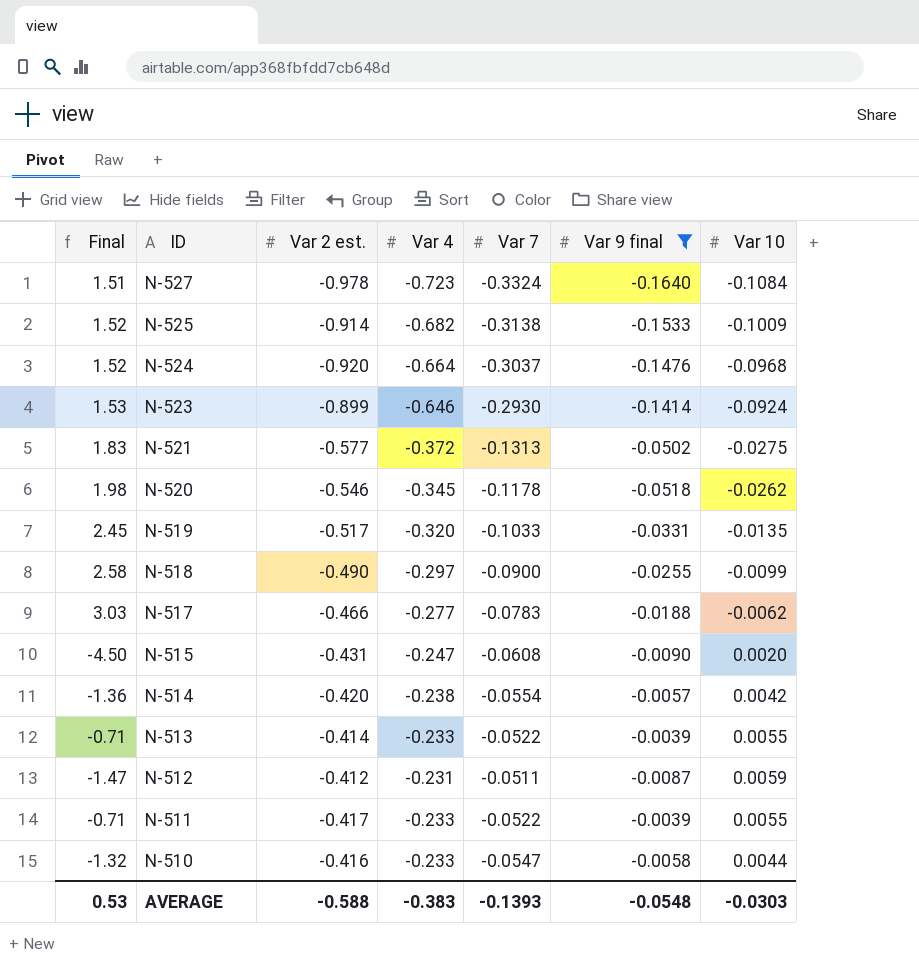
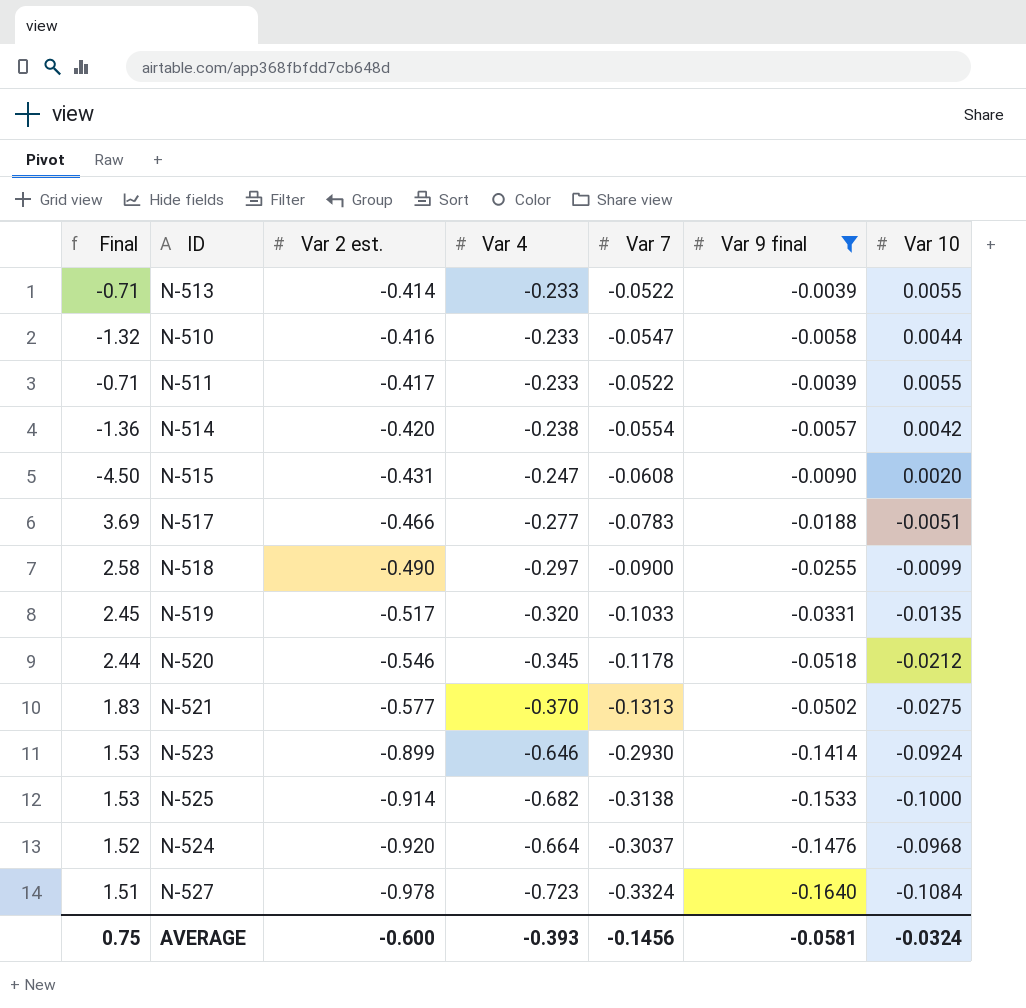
row order: ID descending -> Var 2 est. descending
row N-512: -1.47 | -0.412 | -0.231 | -0.0511 | -0.0087 | 0.0059 -> none
N-517 | Final: 3.03 -> 3.69
N-517 | Var 10: -0.0062 -> -0.0051
N-520 | Final: 1.98 -> 2.44
N-520 | Var 10: -0.0262 -> -0.0212
N-521 | Var 4: -0.372 -> -0.370
N-525 | Final: 1.52 -> 1.53
N-525 | Var 10: -0.1009 -> -0.1000
AVERAGE | Final: 0.53 -> 0.75
AVERAGE | Var 2 est.: -0.588 -> -0.600
AVERAGE | Var 4: -0.383 -> -0.393
AVERAGE | Var 7: -0.1393 -> -0.1456
AVERAGE | Var 9 final: -0.0548 -> -0.0581
AVERAGE | Var 10: -0.0303 -> -0.0324

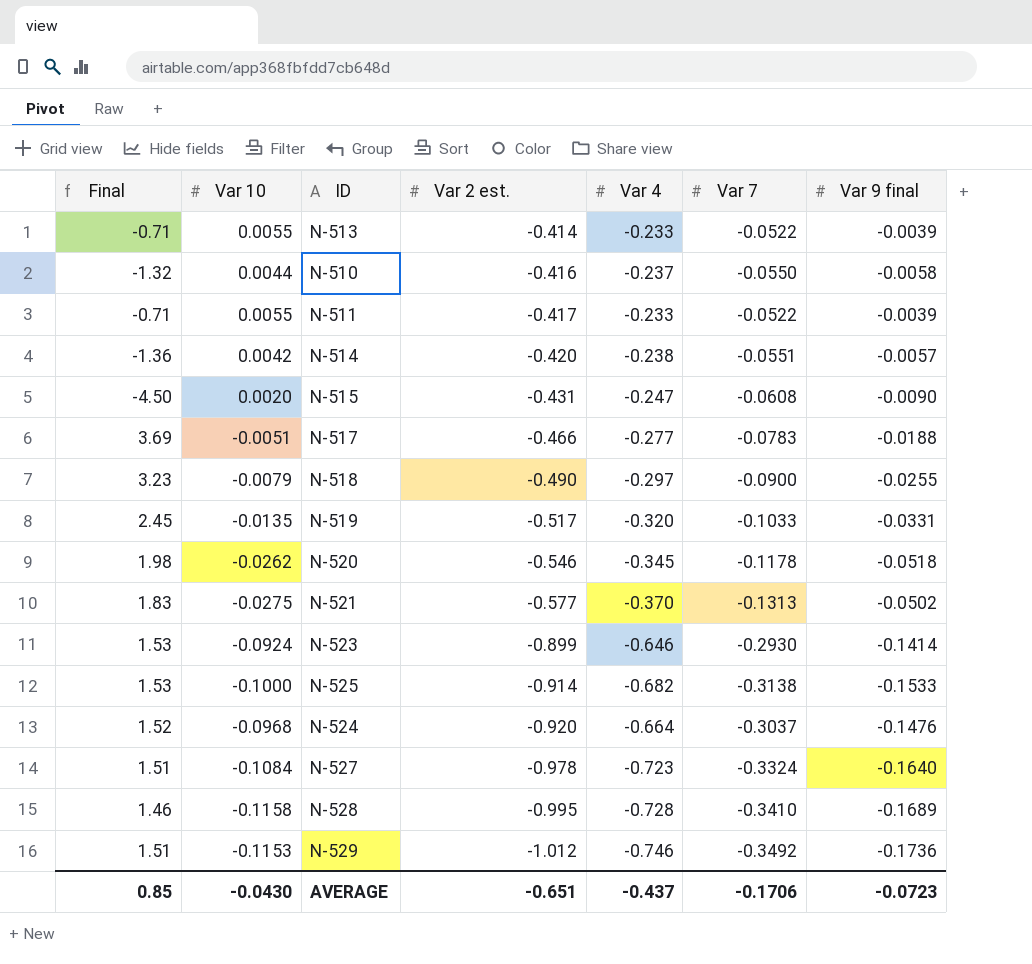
filter: Var 9 final >= -0.1640 -> none
column Var 10 | position: 7 -> 2
N-510 | Var 4: -0.233 -> -0.237
N-510 | Var 7: -0.0547 -> -0.0550
N-514 | Var 7: -0.0554 -> -0.0551
N-518 | Final: 2.58 -> 3.23
N-518 | Var 10: -0.0099 -> -0.0079
N-520 | Final: 2.44 -> 1.98
N-520 | Var 10: -0.0212 -> -0.0262
AVERAGE | Final: 0.75 -> 0.85
AVERAGE | Var 10: -0.0324 -> -0.0430
AVERAGE | Var 2 est.: -0.600 -> -0.651
AVERAGE | Var 4: -0.393 -> -0.437
AVERAGE | Var 7: -0.1456 -> -0.1706
AVERAGE | Var 9 final: -0.0581 -> -0.0723

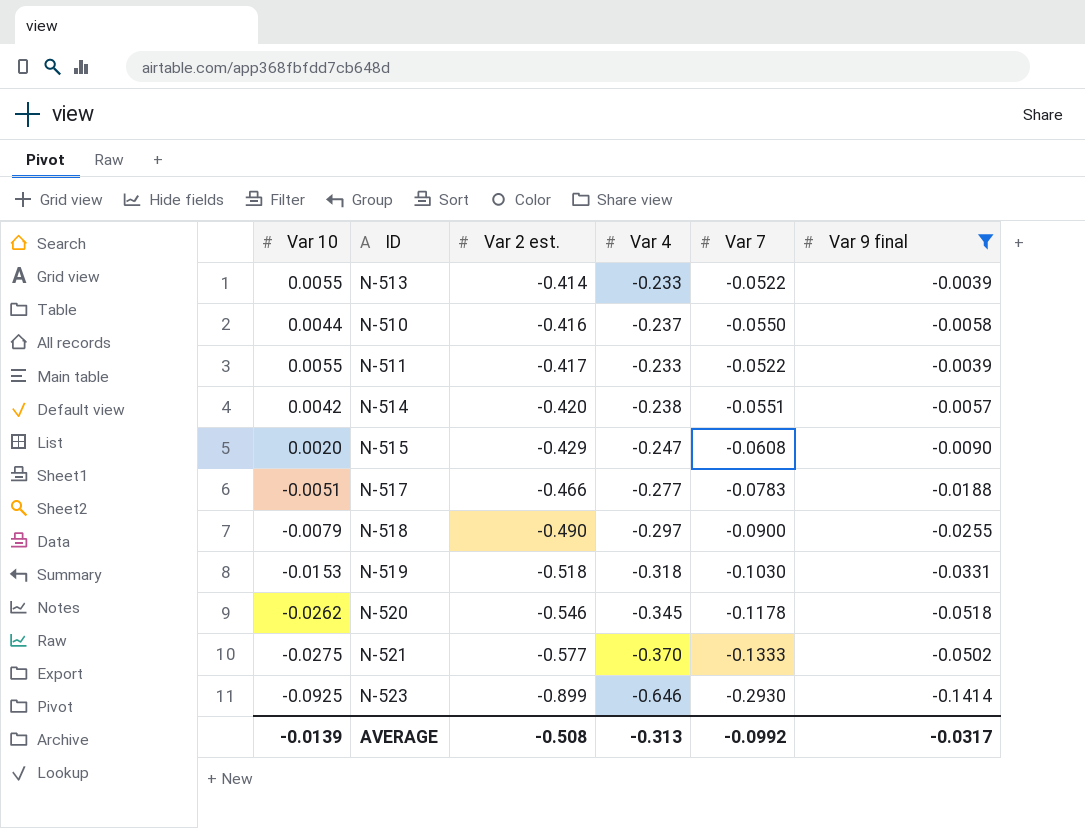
filter: none -> Var 9 final >= -0.1414
column Final | formula: [Var 9 final] / [Var 10] -> none
N-515 | Var 2 est.: -0.431 -> -0.429
N-519 | Var 10: -0.0135 -> -0.0153
N-519 | Var 2 est.: -0.517 -> -0.518
N-519 | Var 4: -0.320 -> -0.318
N-519 | Var 7: -0.1033 -> -0.1030
N-521 | Var 7: -0.1313 -> -0.1333
N-523 | Var 10: -0.0924 -> -0.0925
AVERAGE | Var 10: -0.0430 -> -0.0139
AVERAGE | Var 2 est.: -0.651 -> -0.508
AVERAGE | Var 4: -0.437 -> -0.313
AVERAGE | Var 7: -0.1706 -> -0.0992
AVERAGE | Var 9 final: -0.0723 -> -0.0317

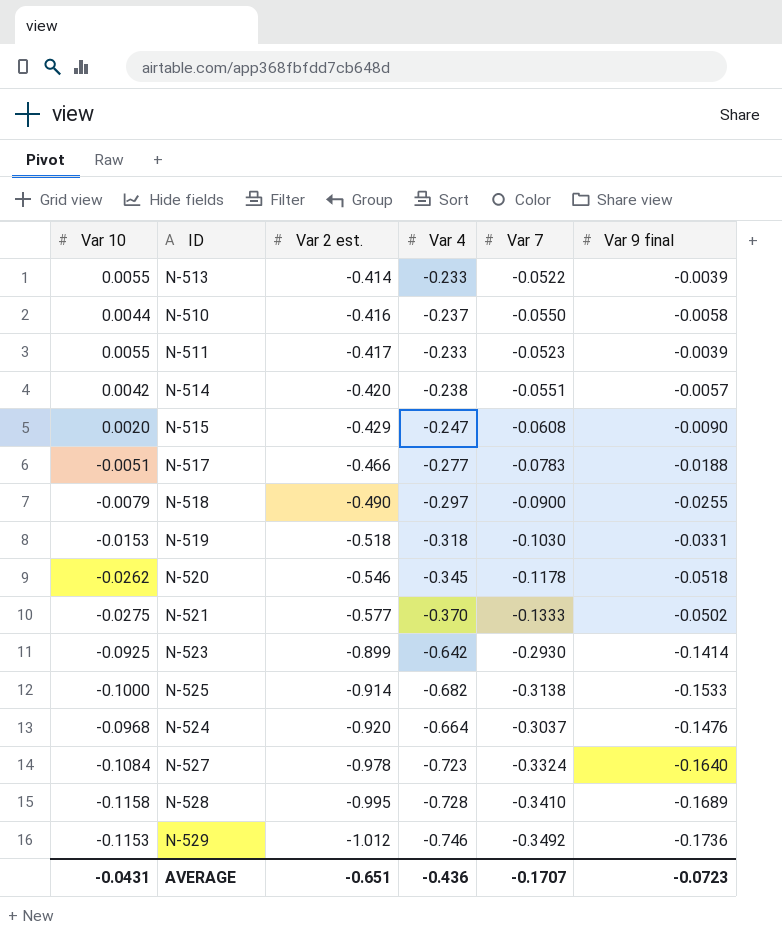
filter: Var 9 final >= -0.1414 -> none
N-511 | Var 7: -0.0522 -> -0.0523
N-523 | Var 4: -0.646 -> -0.642
AVERAGE | Var 10: -0.0139 -> -0.0431
AVERAGE | Var 2 est.: -0.508 -> -0.651
AVERAGE | Var 4: -0.313 -> -0.436
AVERAGE | Var 7: -0.0992 -> -0.1707
AVERAGE | Var 9 final: -0.0317 -> -0.0723

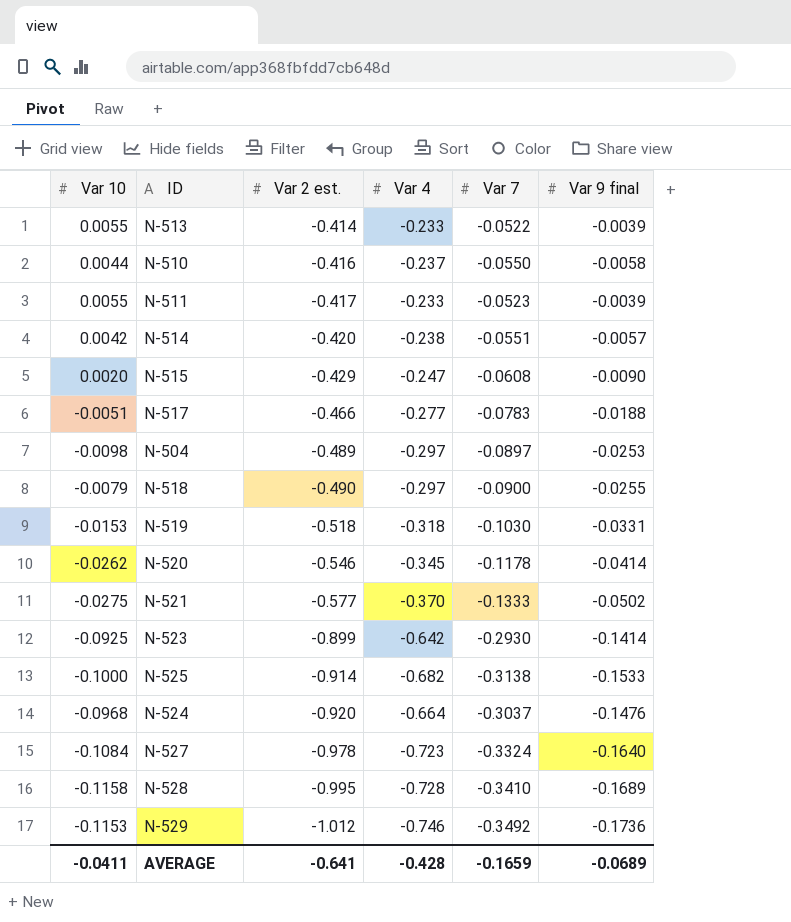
row N-504: none -> -0.0098 | -0.489 | -0.297 | -0.0897 | -0.0253
N-520 | Var 9 final: -0.0518 -> -0.0414
AVERAGE | Var 10: -0.0431 -> -0.0411
AVERAGE | Var 2 est.: -0.651 -> -0.641
AVERAGE | Var 4: -0.436 -> -0.428
AVERAGE | Var 7: -0.1707 -> -0.1659
AVERAGE | Var 9 final: -0.0723 -> -0.0689

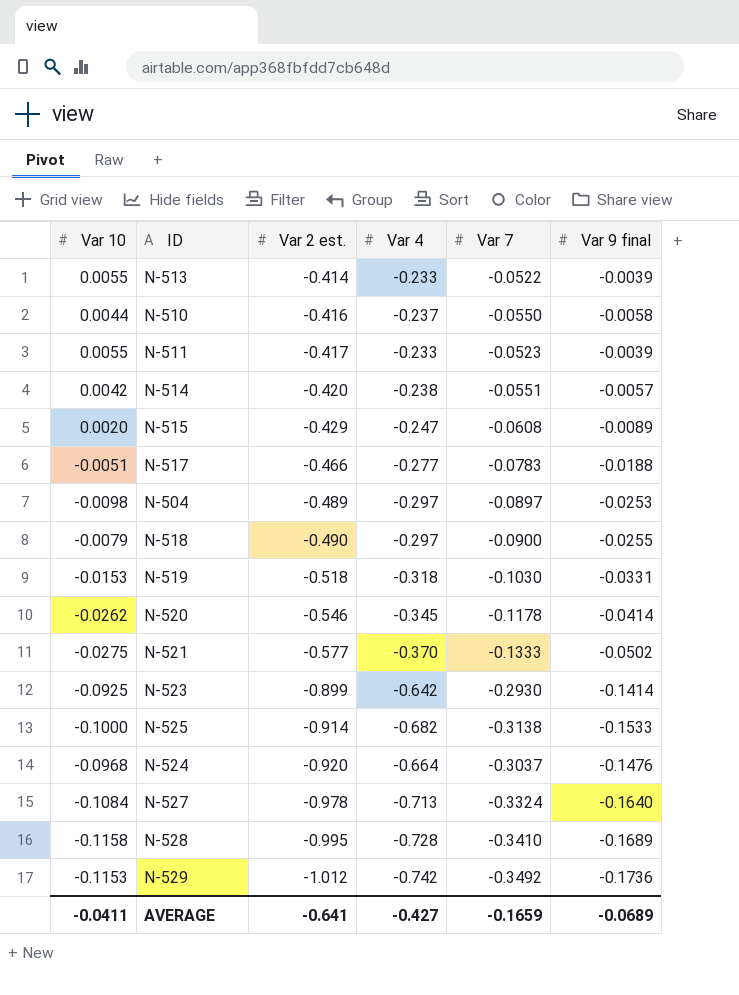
N-515 | Var 9 final: -0.0090 -> -0.0089
N-527 | Var 4: -0.723 -> -0.713
N-529 | Var 4: -0.746 -> -0.742
AVERAGE | Var 4: -0.428 -> -0.427

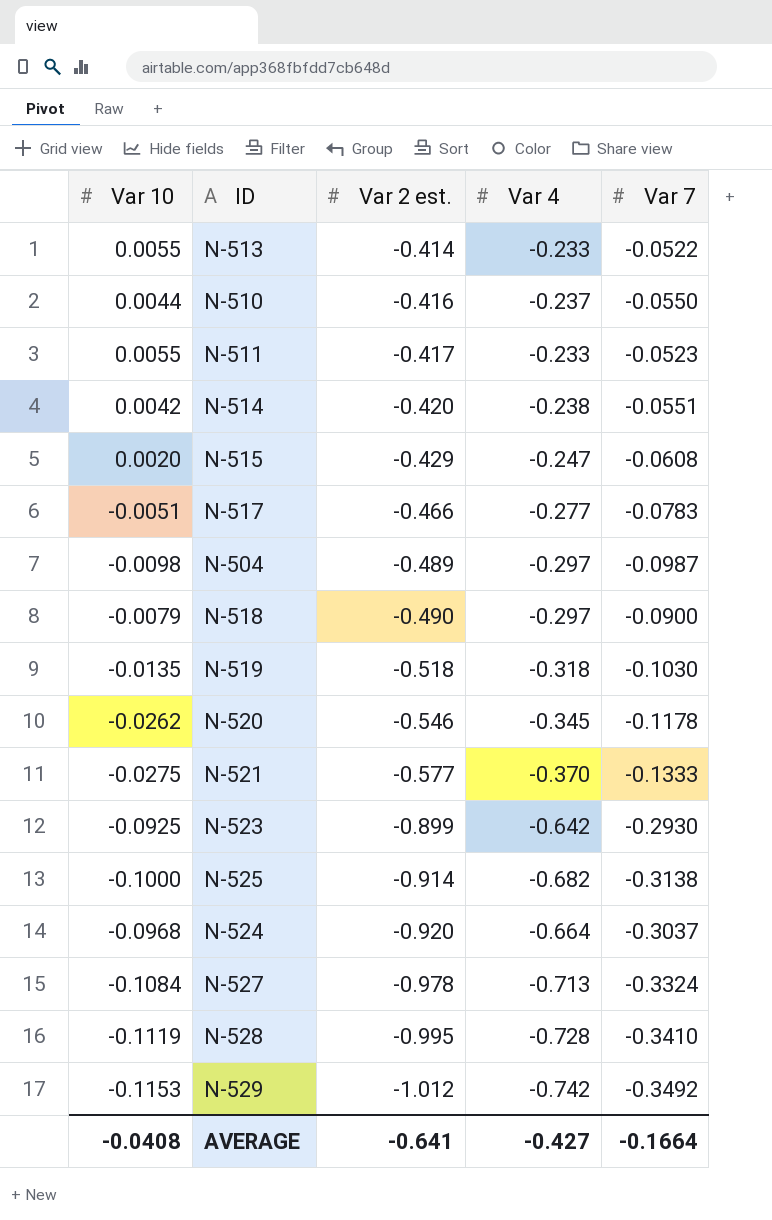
column Var 9 final | position: 6 -> none
N-504 | Var 7: -0.0897 -> -0.0987
N-519 | Var 10: -0.0153 -> -0.0135
N-528 | Var 10: -0.1158 -> -0.1119
AVERAGE | Var 10: -0.0411 -> -0.0408
AVERAGE | Var 7: -0.1659 -> -0.1664

